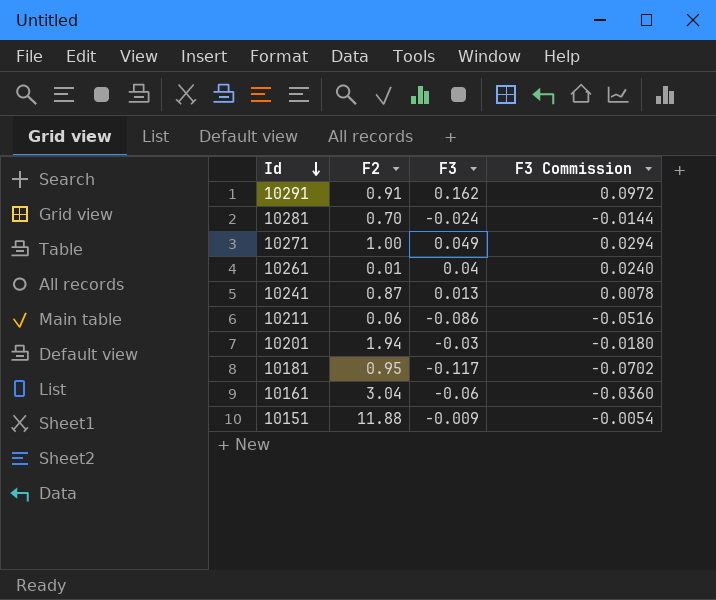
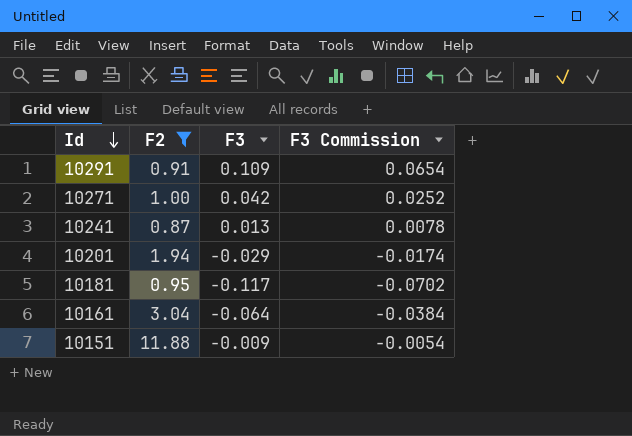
filter: none -> F2 >= 0.87
10291 | F3: 0.162 -> 0.109
10291 | F3 Commission: 0.0972 -> 0.0654
10271 | F3: 0.049 -> 0.042
10271 | F3 Commission: 0.0294 -> 0.0252
10201 | F3: -0.03 -> -0.029
10201 | F3 Commission: -0.0180 -> -0.0174
10161 | F3: -0.06 -> -0.064
10161 | F3 Commission: -0.0360 -> -0.0384

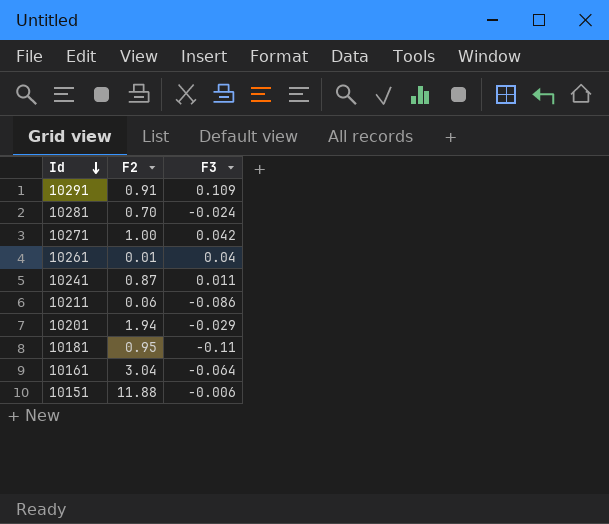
filter: F2 >= 0.87 -> none
column F3 Commission | formula: [F3] * 0.6 -> none
10241 | F3: 0.013 -> 0.011
10181 | F3: -0.117 -> -0.11
10151 | F3: -0.009 -> -0.006

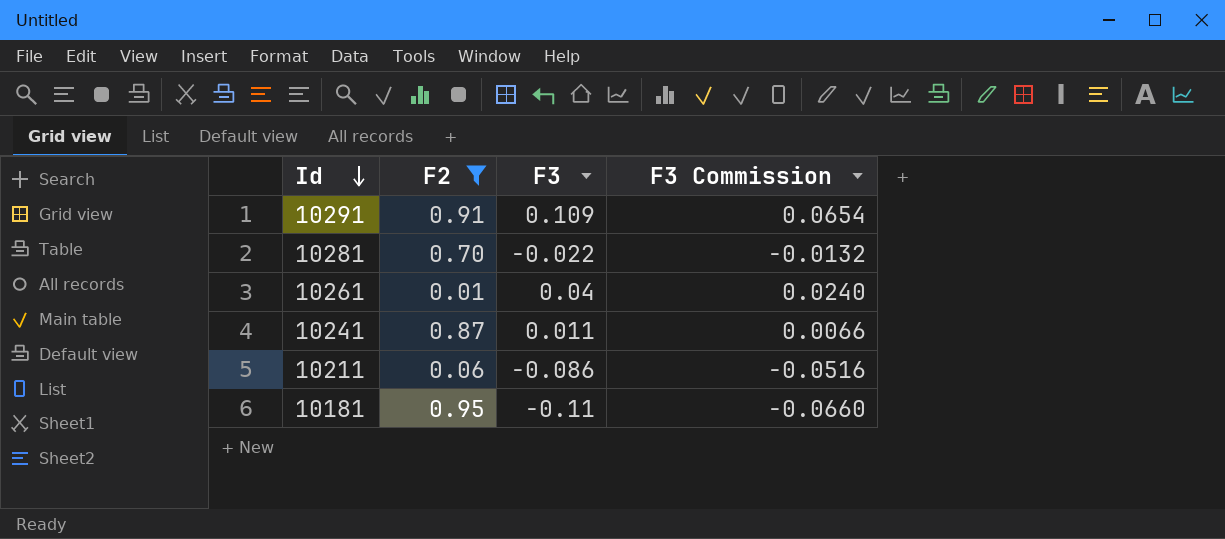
filter: none -> F2 <= 0.95
column F3 Commission | formula: none -> [F3] * 0.6
10281 | F3: -0.024 -> -0.022

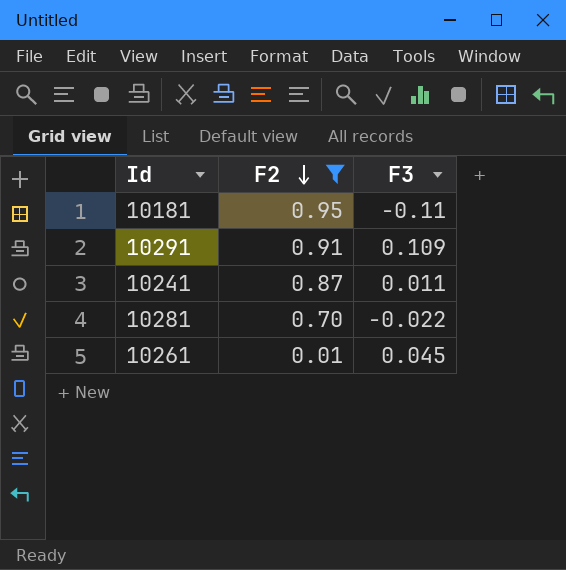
row order: Id descending -> F2 descending
column F3 Commission | formula: [F3] * 0.6 -> none
row 10211: 0.06 | -0.086 | -0.0516 -> none
10261 | F3: 0.04 -> 0.045

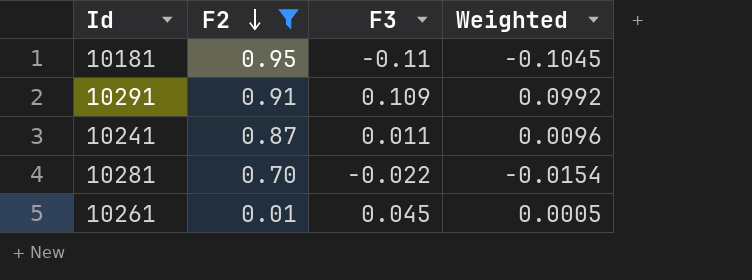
column Weighted | formula: none -> [F2] * [F3]

